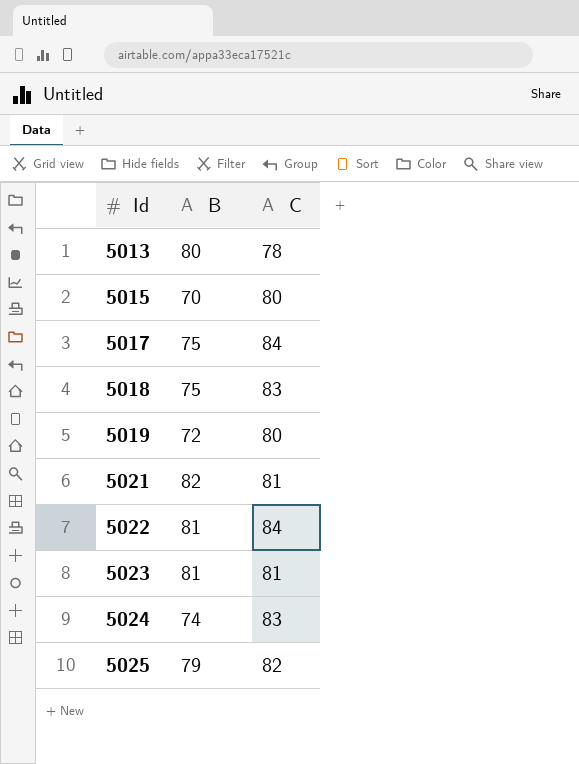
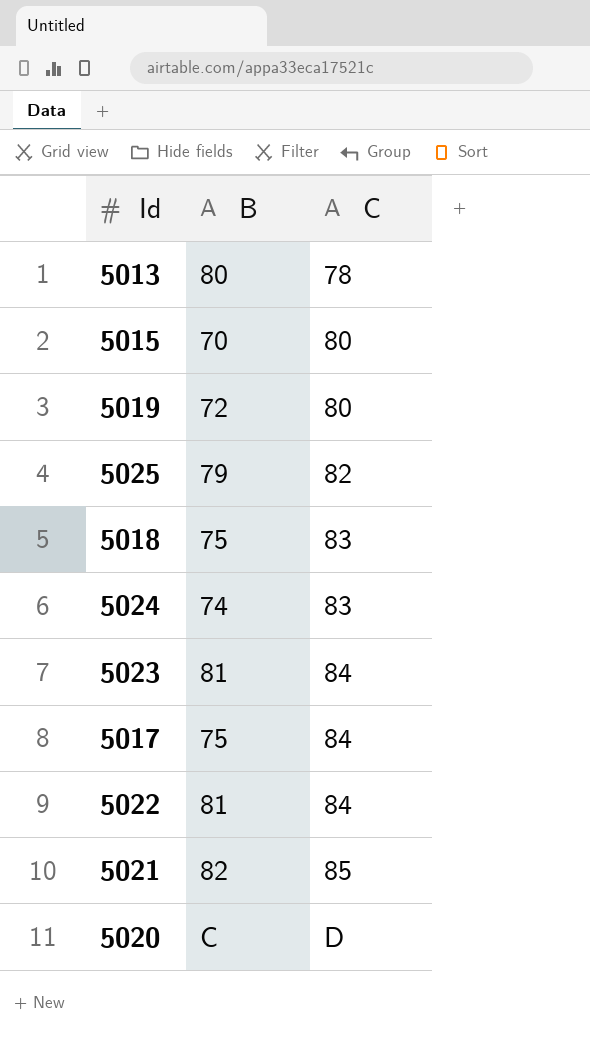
row order: Id ascending -> C ascending
5023 | C: 81 -> 84
5021 | C: 81 -> 85
row 5020: none -> C | D

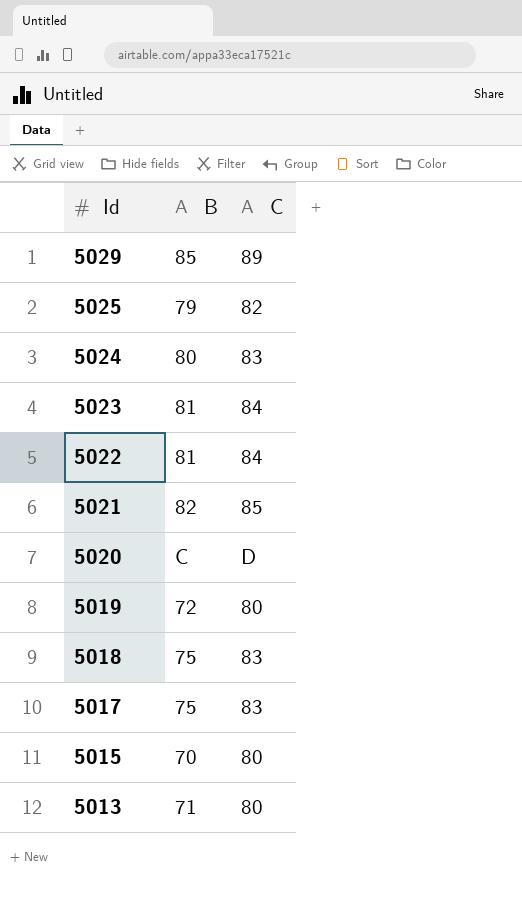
row order: C ascending -> Id descending
row 5029: none -> 85 | 89
5024 | B: 74 -> 80
5017 | C: 84 -> 83
5013 | B: 80 -> 71
5013 | C: 78 -> 80

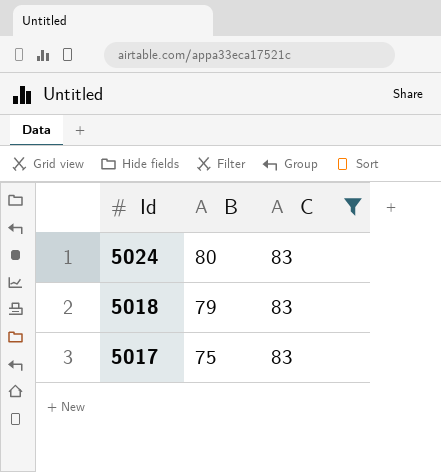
filter: none -> C = 83
5018 | B: 75 -> 79

